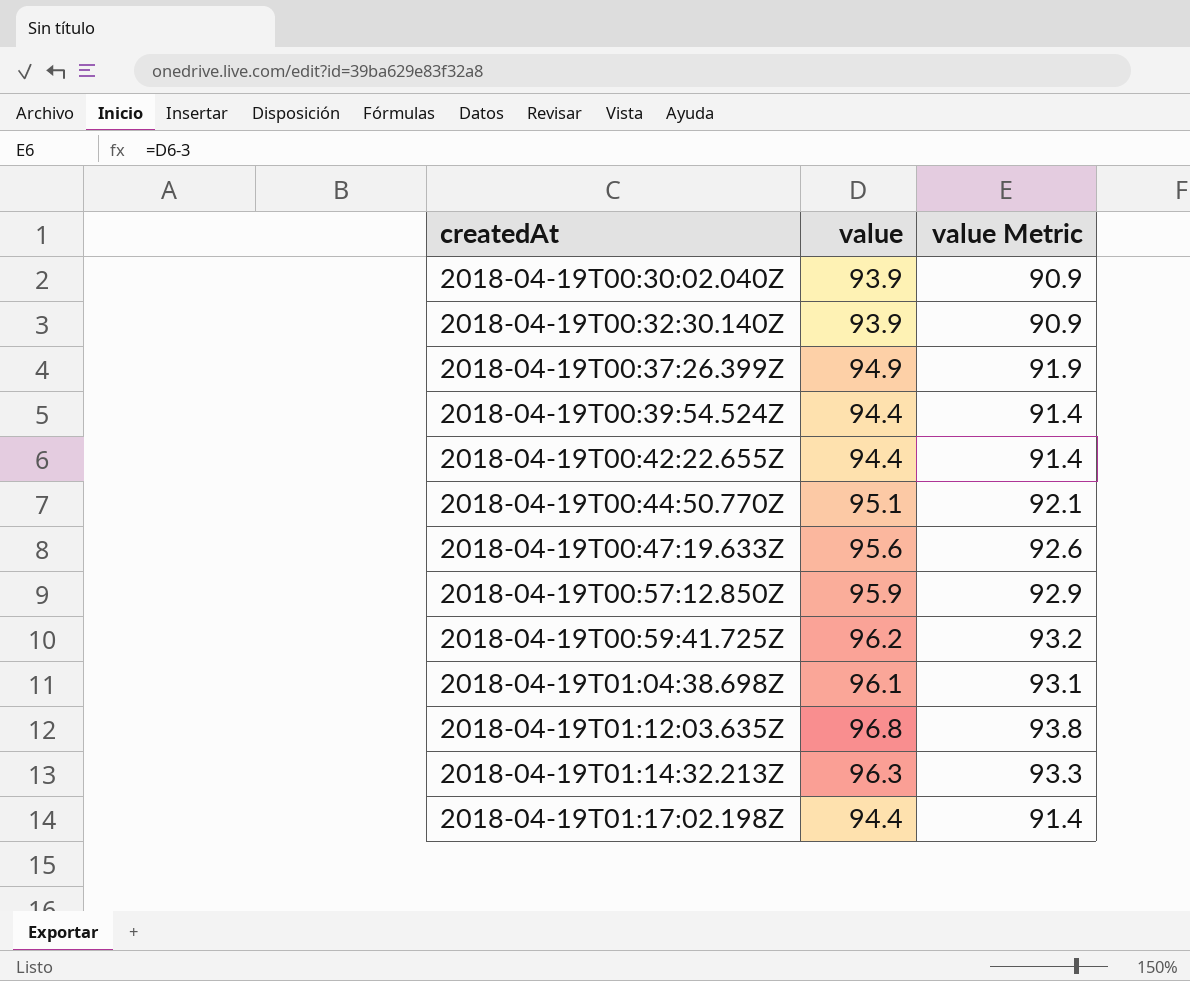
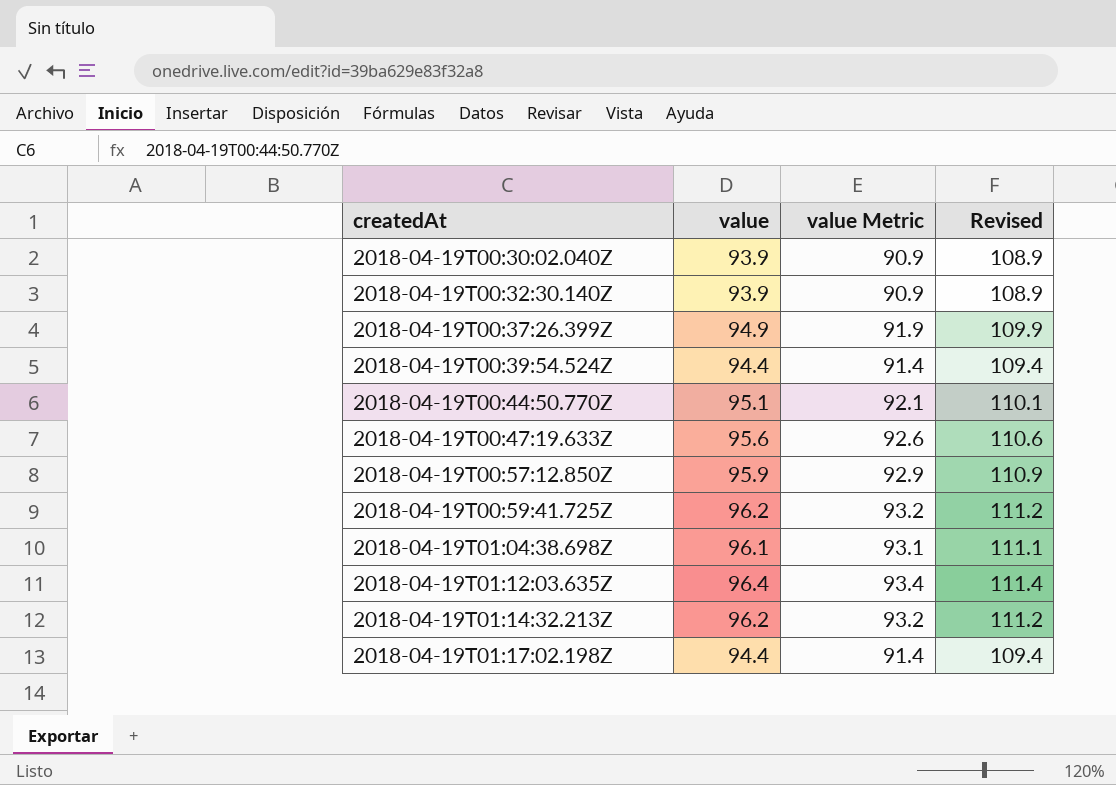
column Revised | formula: none -> [value] + 15
row 2018-04-19T00:42:22.655Z: 94.4 | 91.4 -> none
2018-04-19T01:12:03.635Z | value: 96.8 -> 96.4
2018-04-19T01:12:03.635Z | value Metric: 93.8 -> 93.4
2018-04-19T01:14:32.213Z | value: 96.3 -> 96.2
2018-04-19T01:14:32.213Z | value Metric: 93.3 -> 93.2

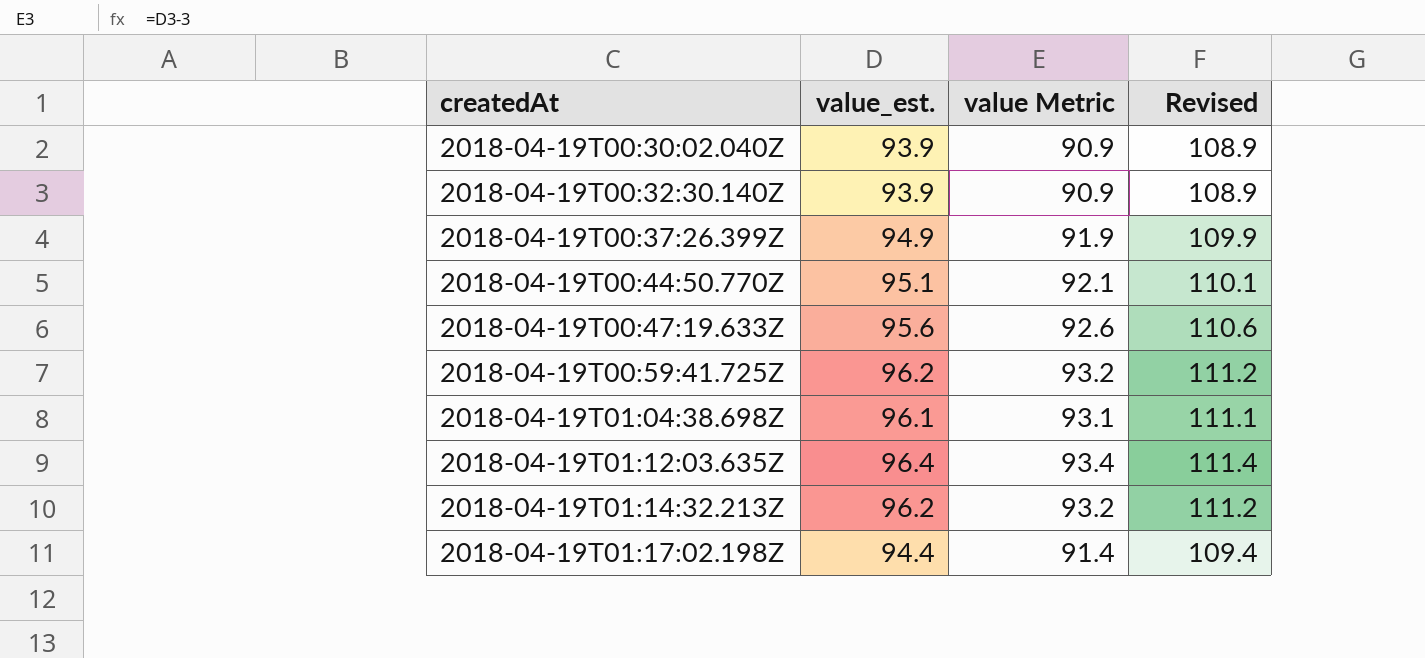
column name: value -> value_est.
row 2018-04-19T00:39:54.524Z: 94.4 | 91.4 | 109.4 -> none
row 2018-04-19T00:57:12.850Z: 95.9 | 92.9 | 110.9 -> none

